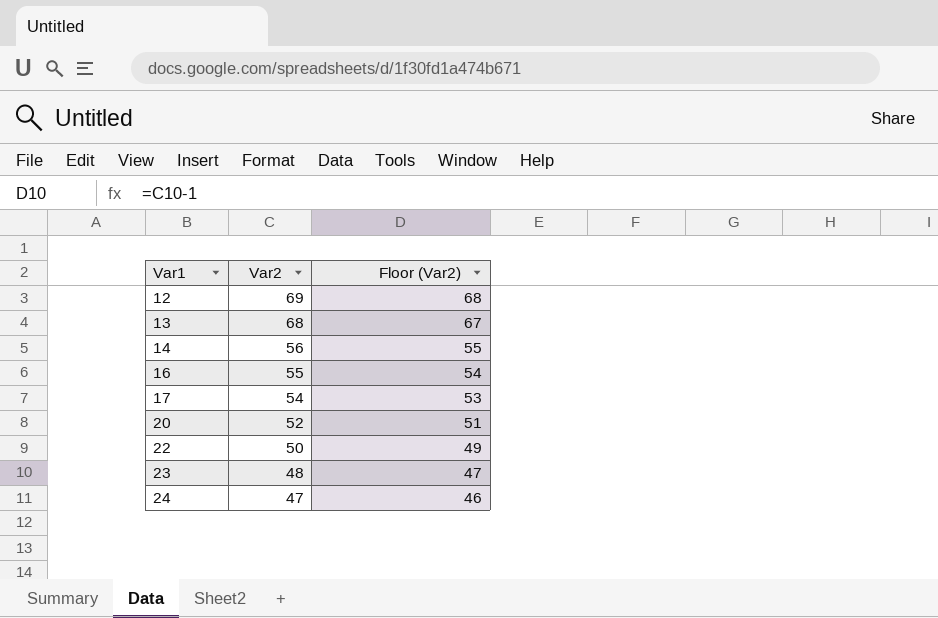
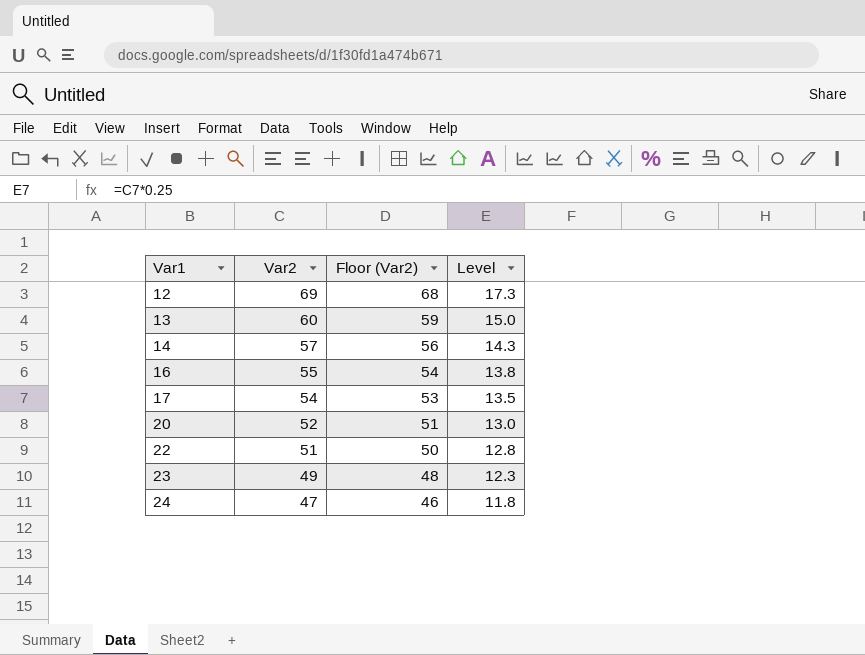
column Level | formula: none -> [Var2] * 0.25
13 | Var2: 68 -> 60
13 | Floor (Var2): 67 -> 59
14 | Var2: 56 -> 57
14 | Floor (Var2): 55 -> 56
22 | Var2: 50 -> 51
22 | Floor (Var2): 49 -> 50
23 | Var2: 48 -> 49
23 | Floor (Var2): 47 -> 48

